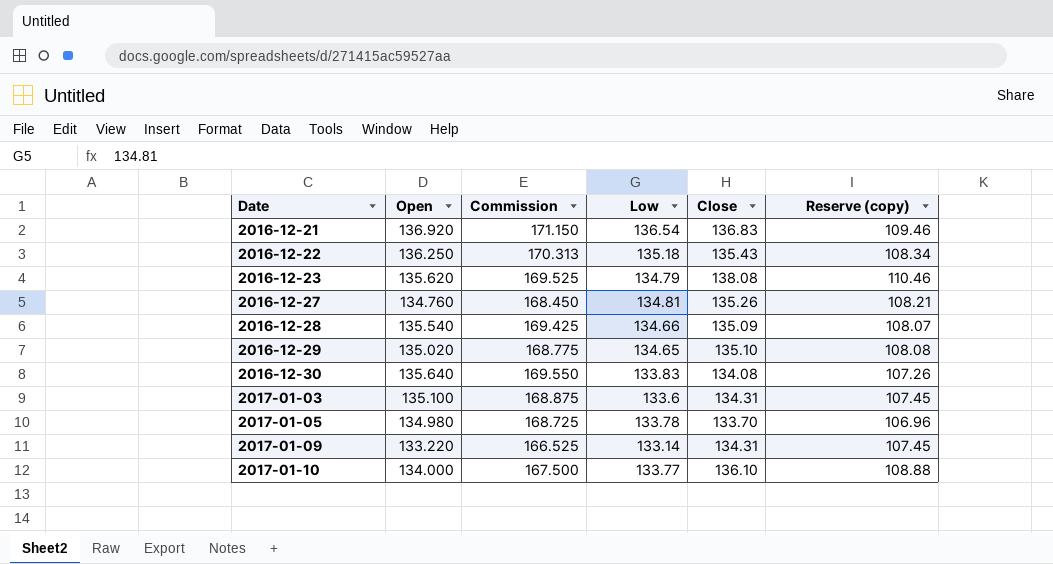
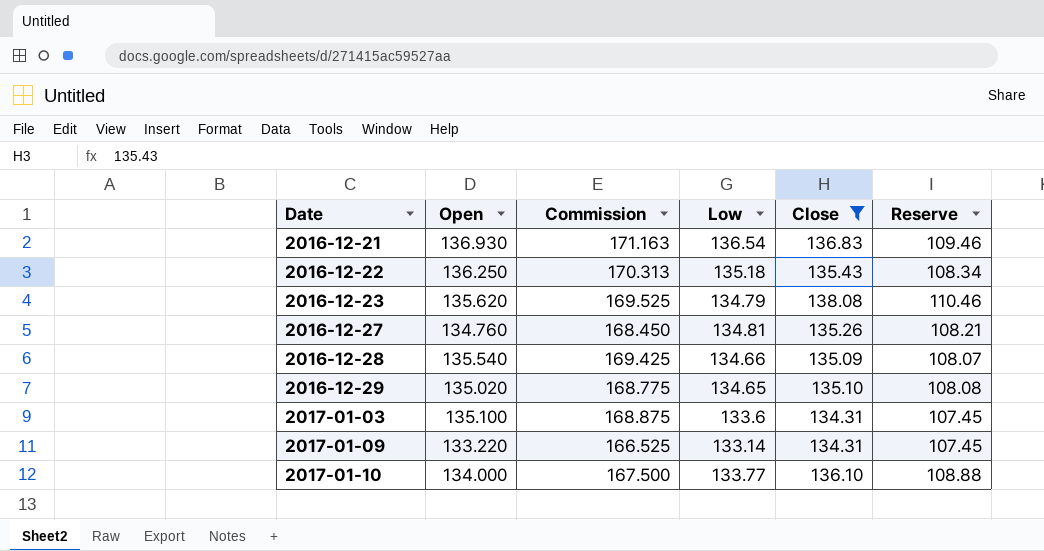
filter: none -> Close >= 134.31
column name: Reserve (copy) -> Reserve
2016-12-21 | Open: 136.920 -> 136.930
2016-12-21 | Commission: 171.150 -> 171.163

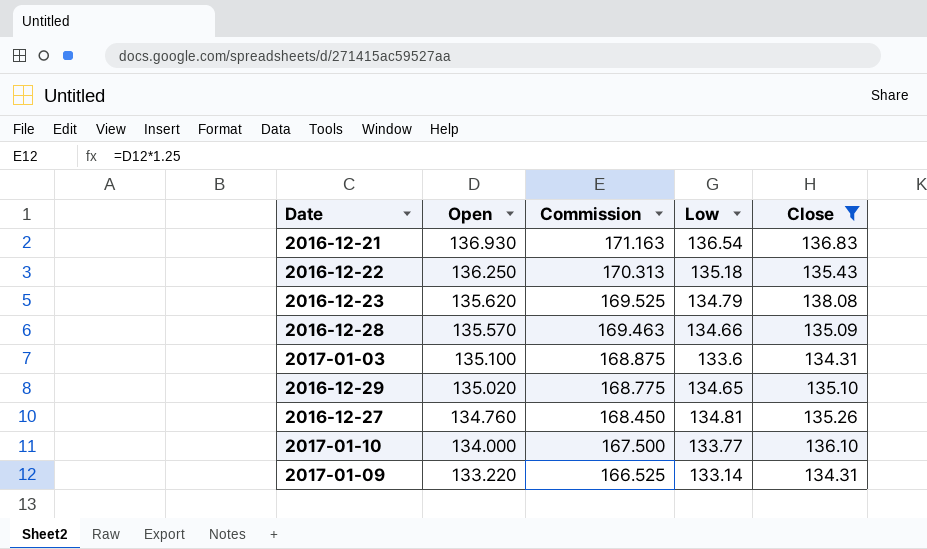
row order: Date ascending -> Open descending
column Reserve | formula: [Close] * 0.8 -> none
2016-12-28 | Open: 135.540 -> 135.570
2016-12-28 | Commission: 169.425 -> 169.463

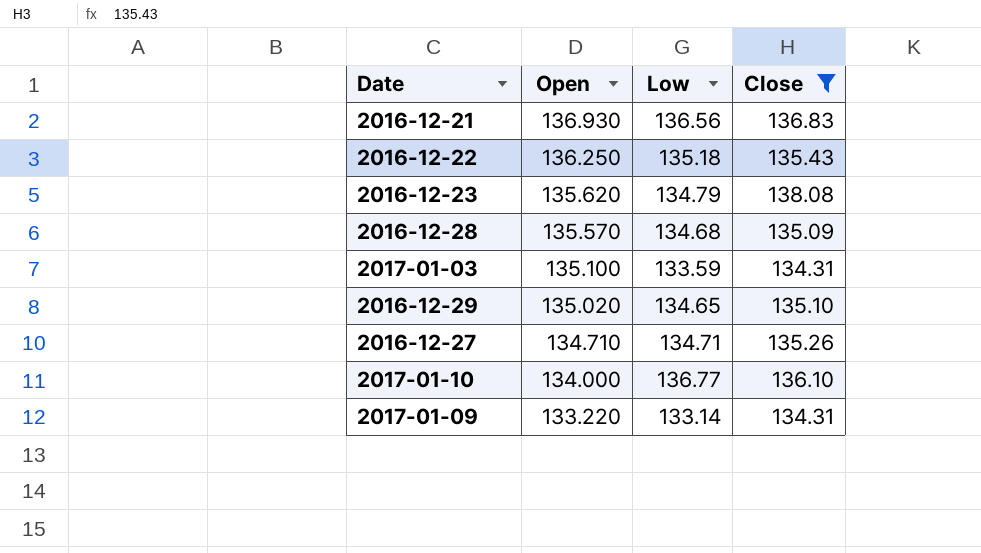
column Commission | formula: [Open] * 1.25 -> none
2016-12-21 | Low: 136.54 -> 136.56
2016-12-28 | Low: 134.66 -> 134.68
2017-01-03 | Low: 133.6 -> 133.59
2016-12-27 | Open: 134.760 -> 134.710
2016-12-27 | Low: 134.81 -> 134.71
2017-01-10 | Low: 133.77 -> 136.77

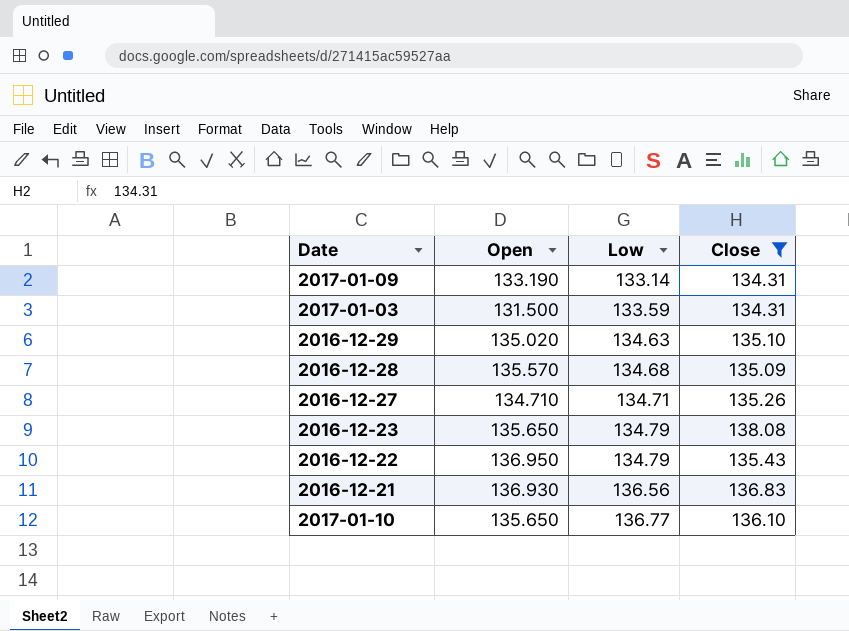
row order: Open descending -> Low ascending
2017-01-09 | Open: 133.220 -> 133.190
2017-01-03 | Open: 135.100 -> 131.500
2016-12-29 | Low: 134.65 -> 134.63
2016-12-23 | Open: 135.620 -> 135.650
2016-12-22 | Open: 136.250 -> 136.950
2016-12-22 | Low: 135.18 -> 134.79
2017-01-10 | Open: 134.000 -> 135.650

